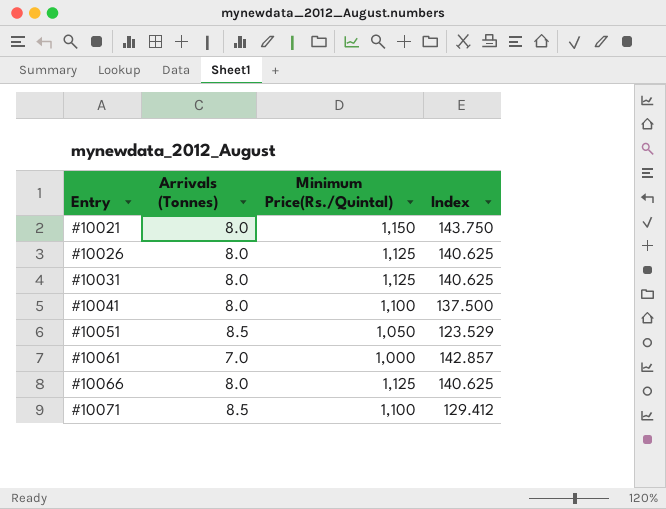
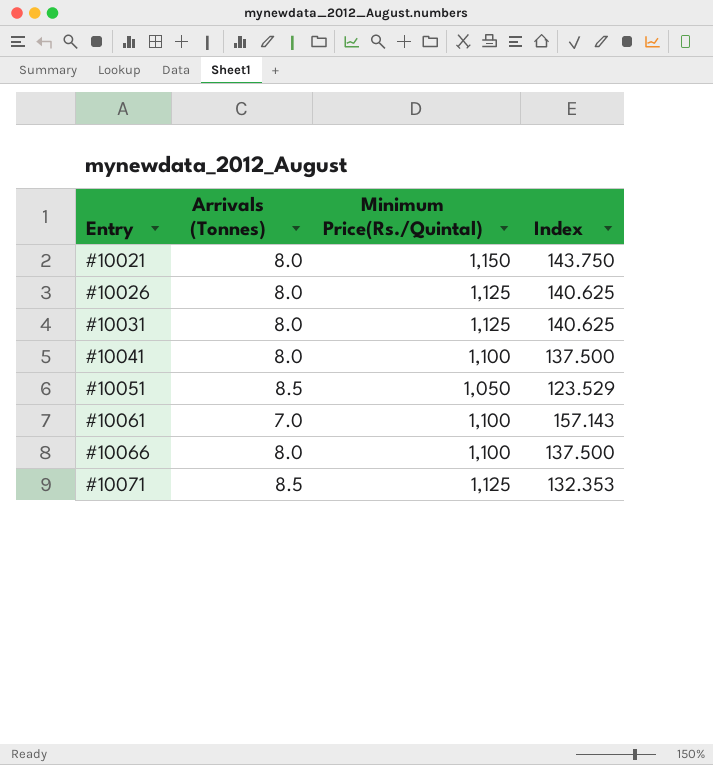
#10061 | Minimum Price(Rs./Quintal): 1,000 -> 1,100
#10061 | Index: 142.857 -> 157.143
#10066 | Minimum Price(Rs./Quintal): 1,125 -> 1,100
#10066 | Index: 140.625 -> 137.500
#10071 | Minimum Price(Rs./Quintal): 1,100 -> 1,125
#10071 | Index: 129.412 -> 132.353

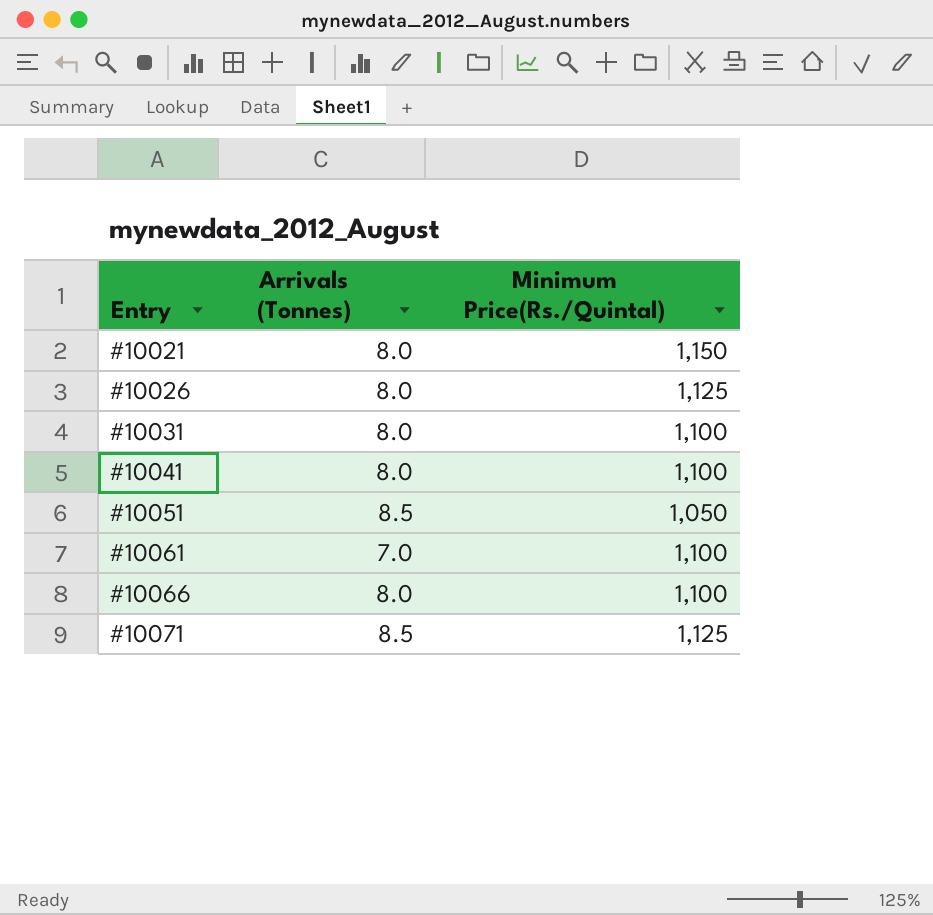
column Index | formula: [Minimum Price(Rs./Quintal)] / [Arrivals (Tonnes)] -> none
#10031 | Minimum Price(Rs./Quintal): 1,125 -> 1,100

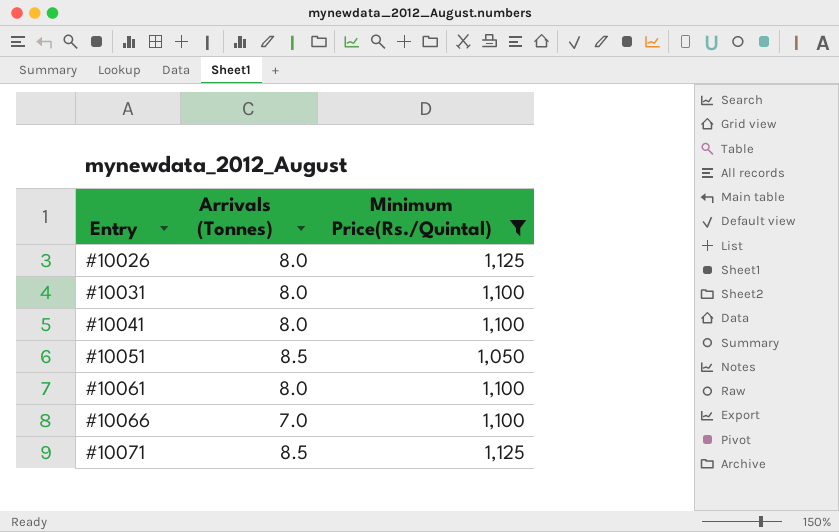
filter: none -> Minimum Price(Rs./Quintal) != 1,150
#10061 | Arrivals (Tonnes): 7.0 -> 8.0
#10066 | Arrivals (Tonnes): 8.0 -> 7.0

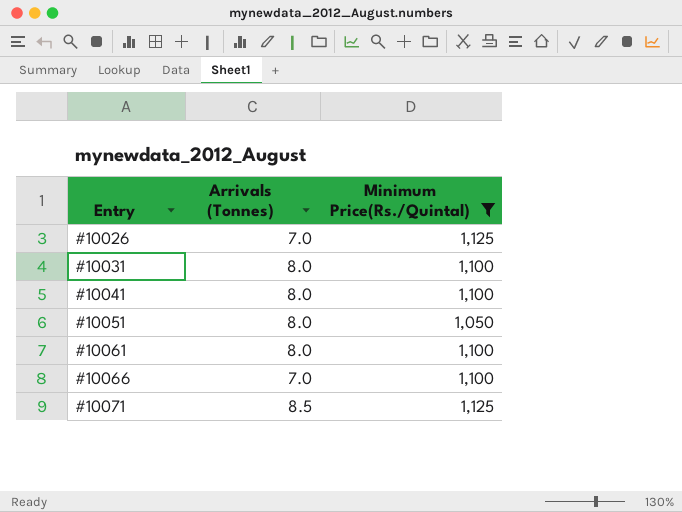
#10026 | Arrivals (Tonnes): 8.0 -> 7.0
#10051 | Arrivals (Tonnes): 8.5 -> 8.0

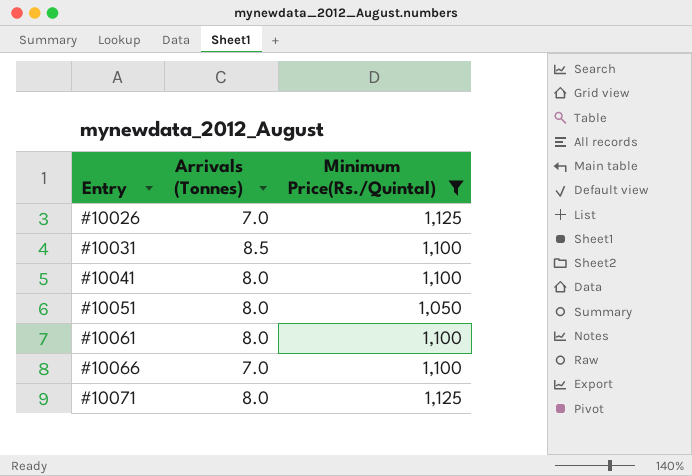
#10031 | Arrivals (Tonnes): 8.0 -> 8.5
#10071 | Arrivals (Tonnes): 8.5 -> 8.0

